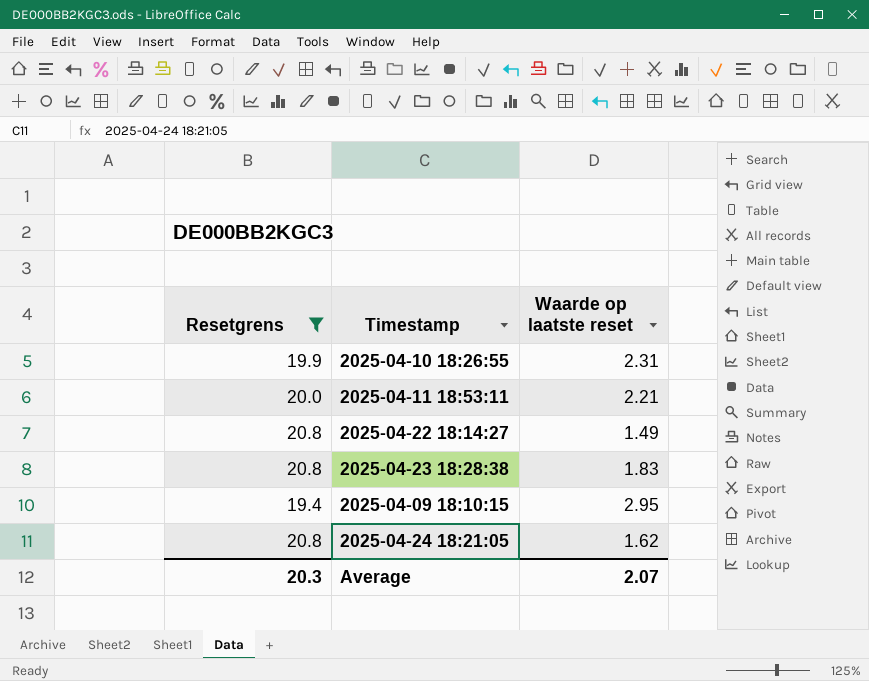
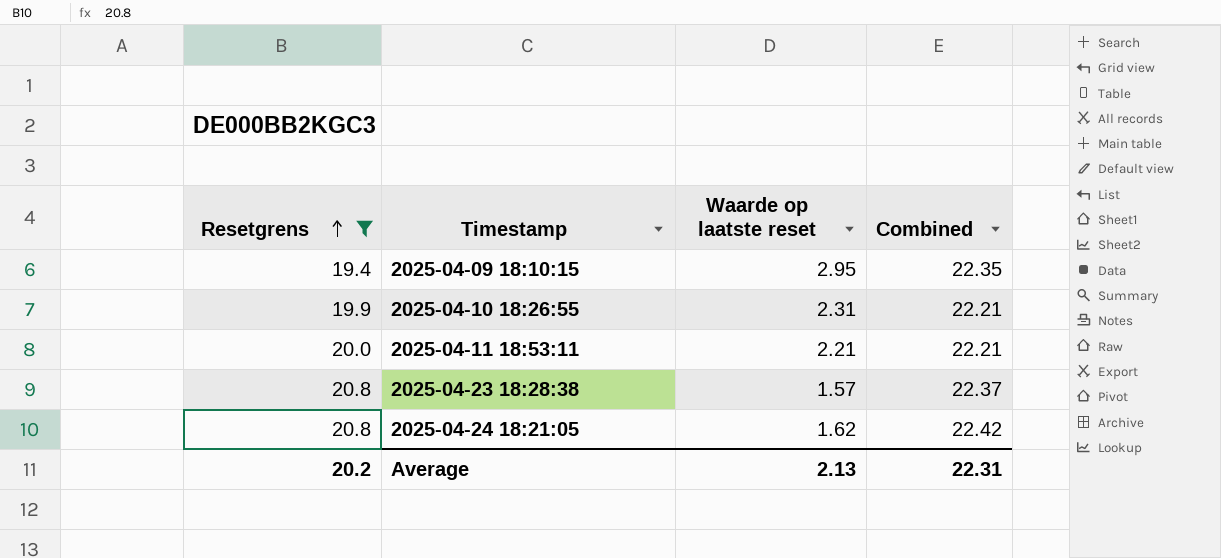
row order: none -> Resetgrens ascending
column Combined | formula: none -> [Resetgrens] + [Waarde op laatste reset]
row 2025-04-22 18:14:27: 20.8 | 1.49 -> none
2025-04-23 18:28:38 | Waarde op laatste reset: 1.83 -> 1.57
Average | Resetgrens: 20.3 -> 20.2
Average | Waarde op laatste reset: 2.07 -> 2.13

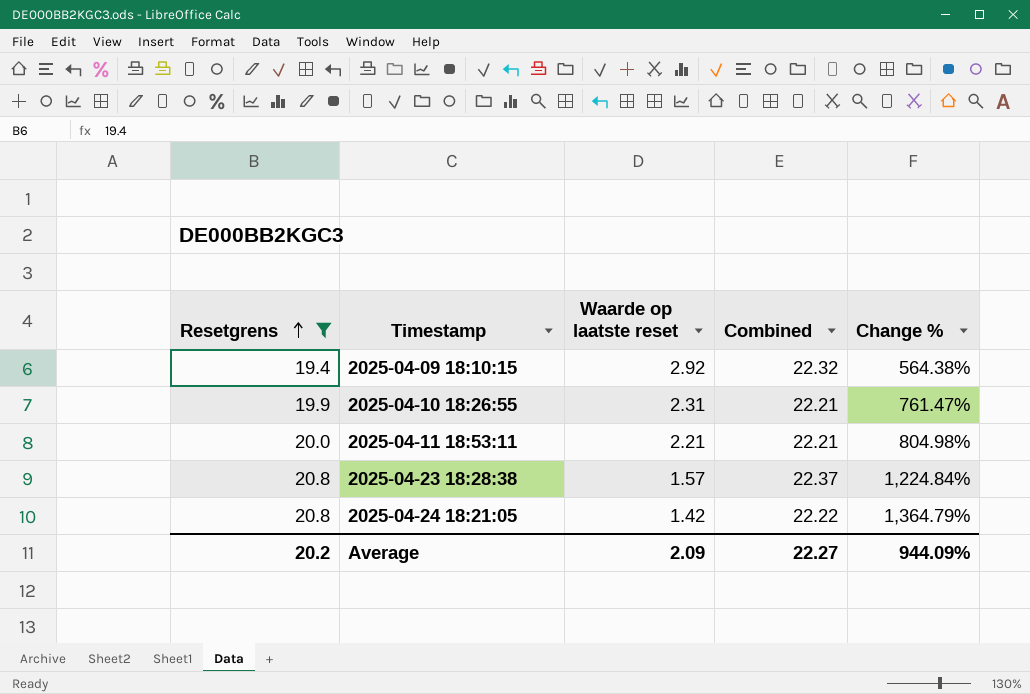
column Change % | formula: none -> ([Resetgrens] - [Waarde op laatste reset]) / [Waarde op laatste reset]
2025-04-09 18:10:15 | Waarde op laatste reset: 2.95 -> 2.92
2025-04-09 18:10:15 | Combined: 22.35 -> 22.32
2025-04-24 18:21:05 | Waarde op laatste reset: 1.62 -> 1.42
2025-04-24 18:21:05 | Combined: 22.42 -> 22.22
Average | Waarde op laatste reset: 2.13 -> 2.09
Average | Combined: 22.31 -> 22.27

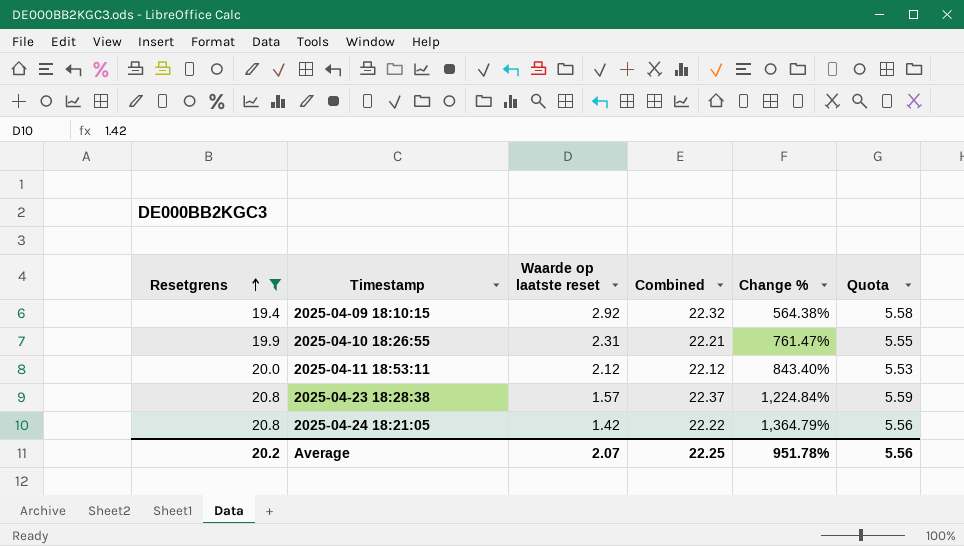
column Quota | formula: none -> [Combined] * 0.25
2025-04-11 18:53:11 | Waarde op laatste reset: 2.21 -> 2.12
2025-04-11 18:53:11 | Combined: 22.21 -> 22.12
2025-04-11 18:53:11 | Change %: 804.98% -> 843.40%
Average | Waarde op laatste reset: 2.09 -> 2.07
Average | Combined: 22.27 -> 22.25
Average | Change %: 944.09% -> 951.78%

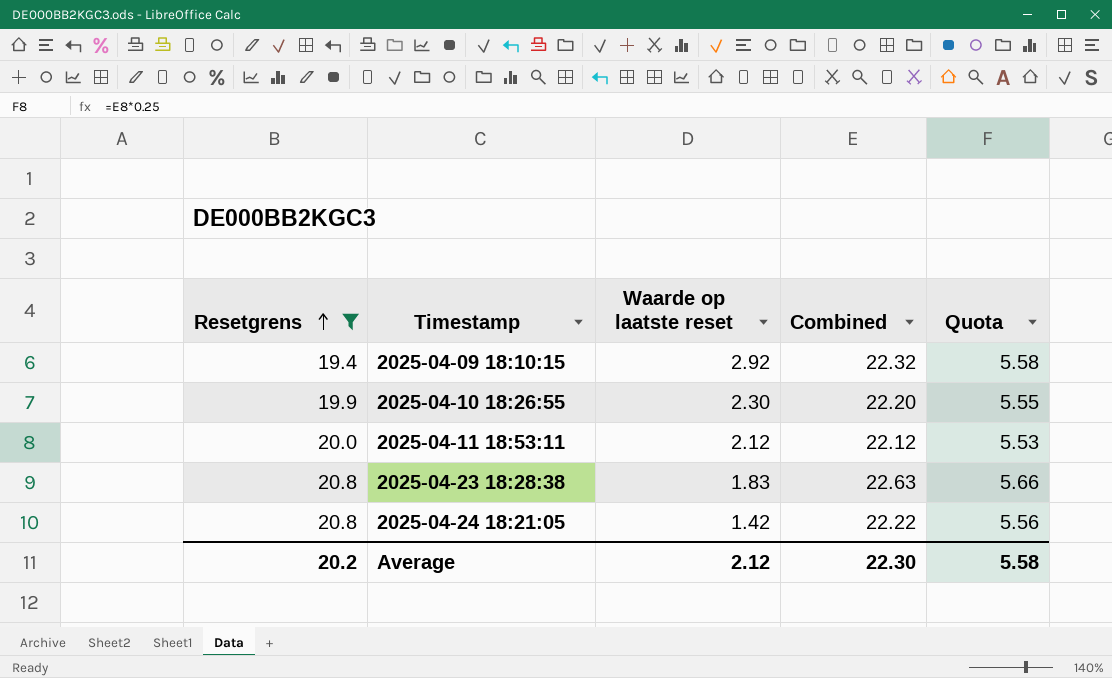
column Change % | formula: ([Resetgrens] - [Waarde op laatste reset]) / [Waarde op laatste reset] -> none
2025-04-10 18:26:55 | Waarde op laatste reset: 2.31 -> 2.30
2025-04-10 18:26:55 | Combined: 22.21 -> 22.20
2025-04-23 18:28:38 | Waarde op laatste reset: 1.57 -> 1.83
2025-04-23 18:28:38 | Combined: 22.37 -> 22.63
2025-04-23 18:28:38 | Quota: 5.59 -> 5.66
Average | Waarde op laatste reset: 2.07 -> 2.12
Average | Combined: 22.25 -> 22.30
Average | Quota: 5.56 -> 5.58

